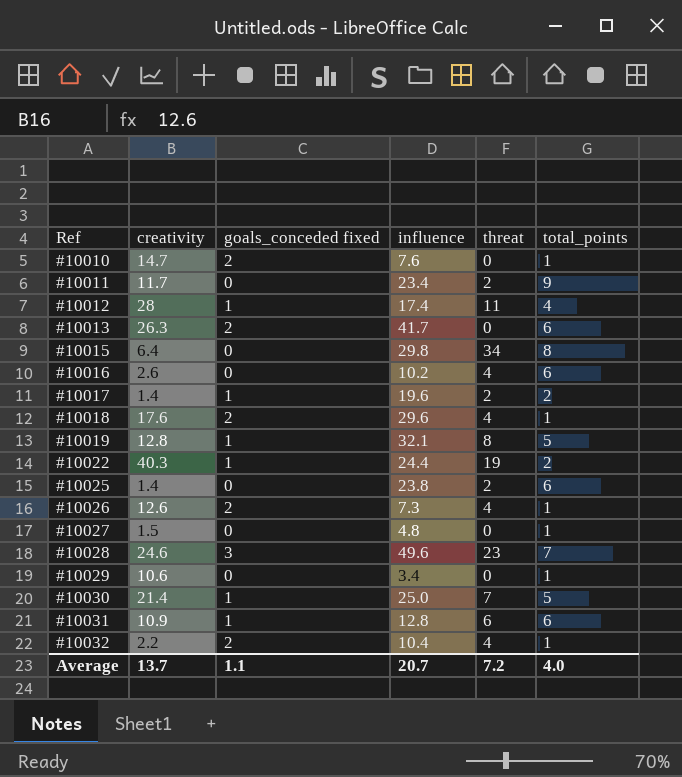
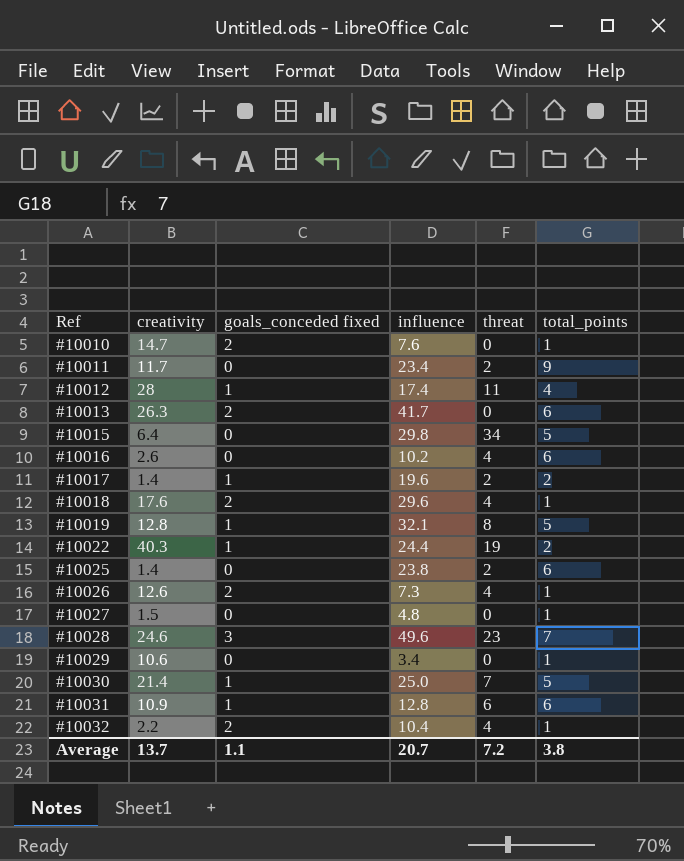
#10015 | total_points: 8 -> 5
Average | total_points: 4.0 -> 3.8

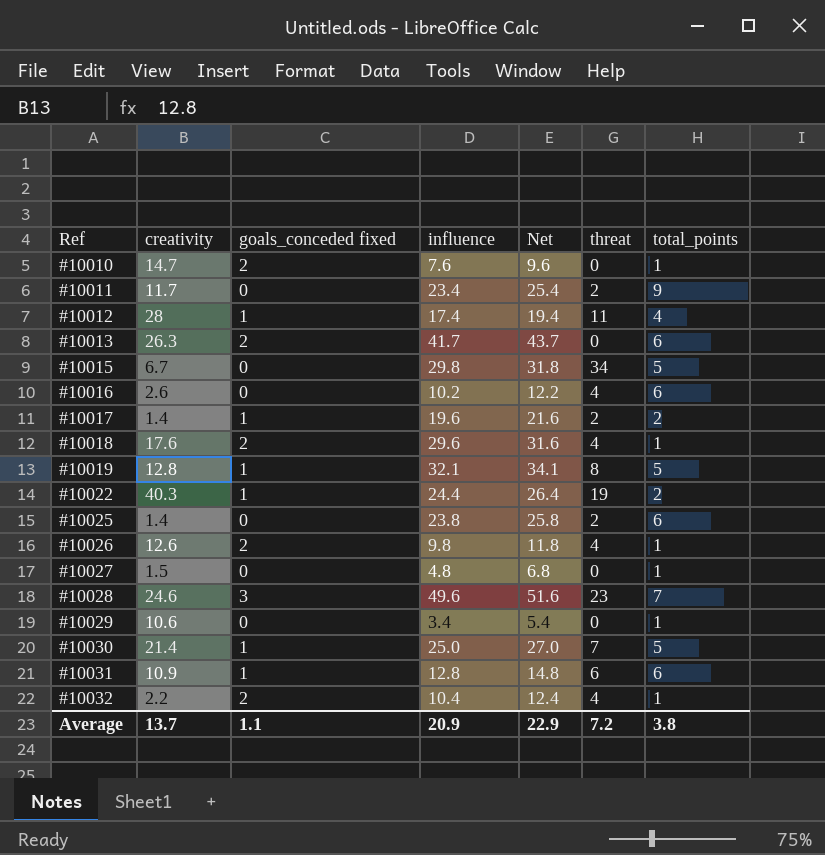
column Net | formula: none -> [influence] + 2
#10015 | creativity: 6.4 -> 6.7
#10026 | influence: 7.3 -> 9.8
Average | influence: 20.7 -> 20.9

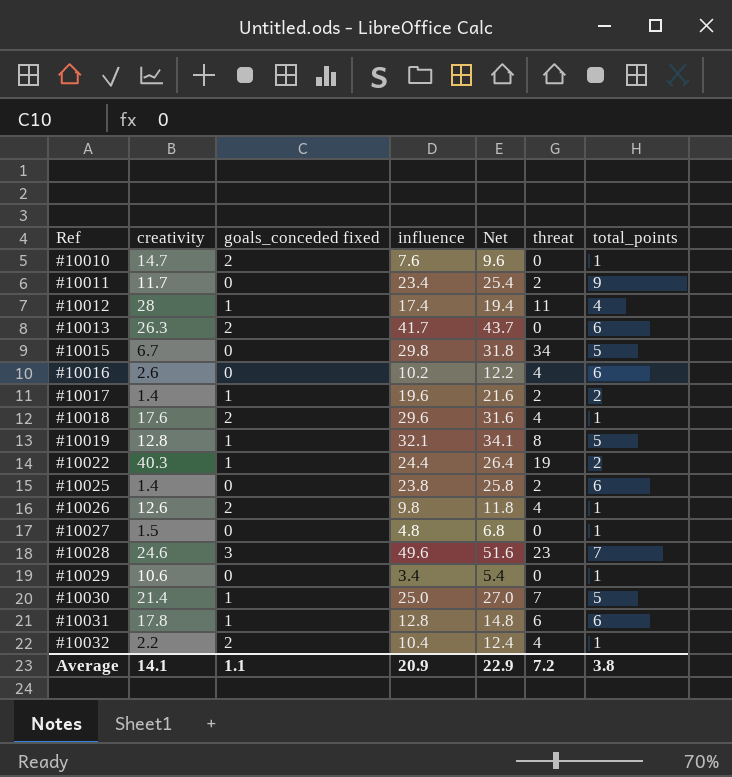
#10031 | creativity: 10.9 -> 17.8
Average | creativity: 13.7 -> 14.1

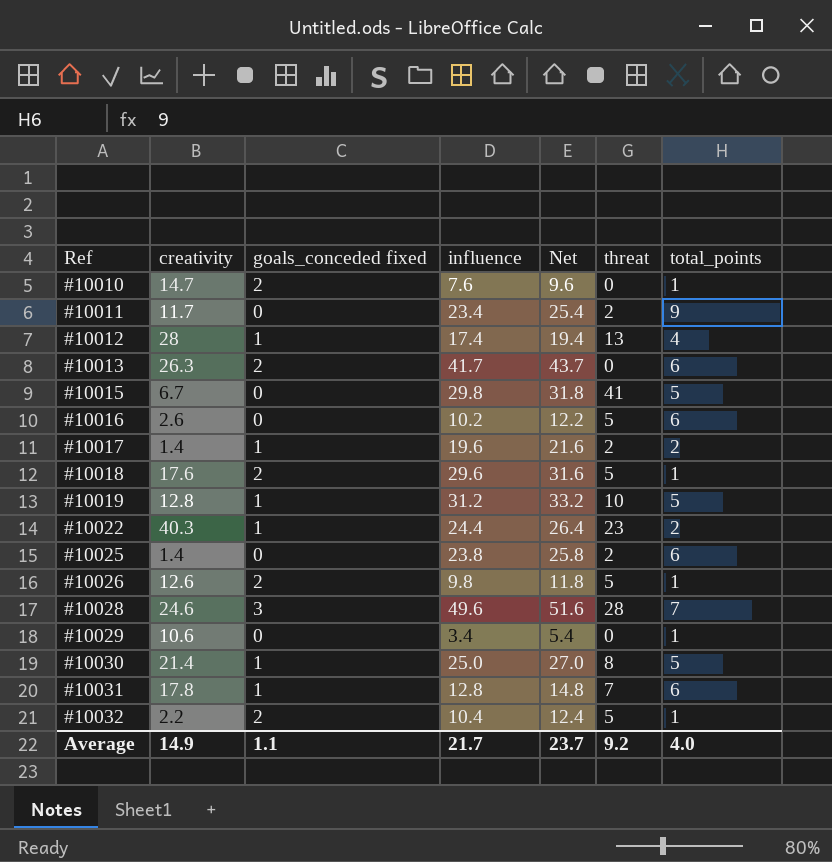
row #10027: 1.5 | 0 | 4.8 | 6.8 | 0 | 1 -> none
#10012 | threat: 11 -> 13
#10015 | threat: 34 -> 41
#10016 | threat: 4 -> 5
#10018 | threat: 4 -> 5
#10019 | influence: 32.1 -> 31.2
#10019 | Net: 34.1 -> 33.2
#10019 | threat: 8 -> 10
#10022 | threat: 19 -> 23
#10026 | threat: 4 -> 5
#10028 | threat: 23 -> 28
#10030 | threat: 7 -> 8
#10031 | threat: 6 -> 7
#10032 | threat: 4 -> 5
Average | creativity: 14.1 -> 14.9
Average | influence: 20.9 -> 21.7
Average | Net: 22.9 -> 23.7
Average | threat: 7.2 -> 9.2
Average | total_points: 3.8 -> 4.0

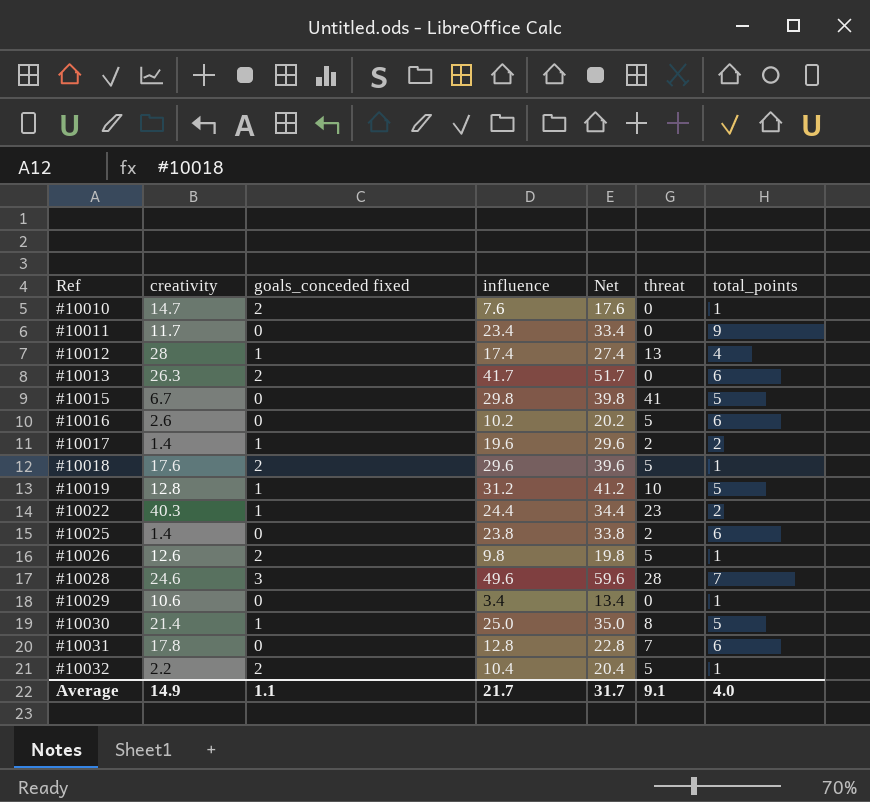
column Net | formula: [influence] + 2 -> [influence] + 10
#10011 | threat: 2 -> 0
#10031 | goals_conceded fixed: 1 -> 0
Average | Net: 23.7 -> 31.7
Average | threat: 9.2 -> 9.1

